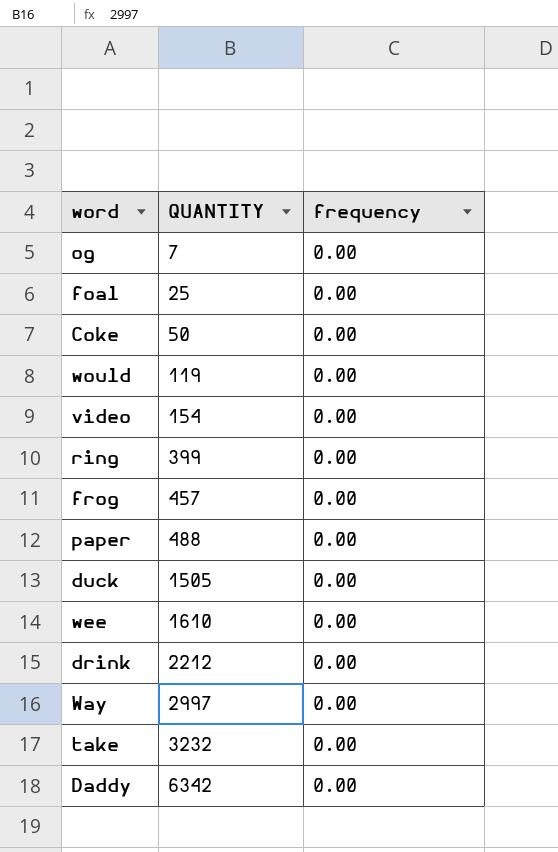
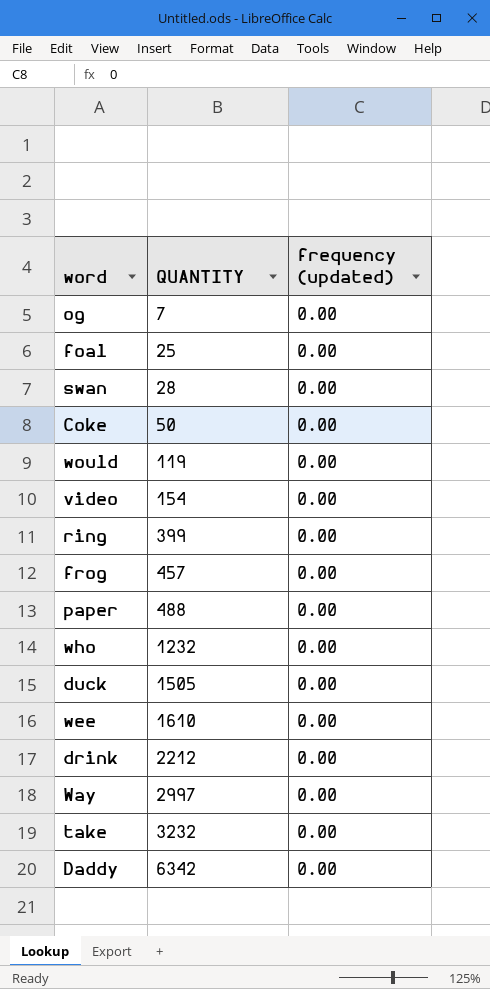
column name: frequency -> frequency (updated)
row swan: none -> 28 | 0.00
row who: none -> 1232 | 0.00

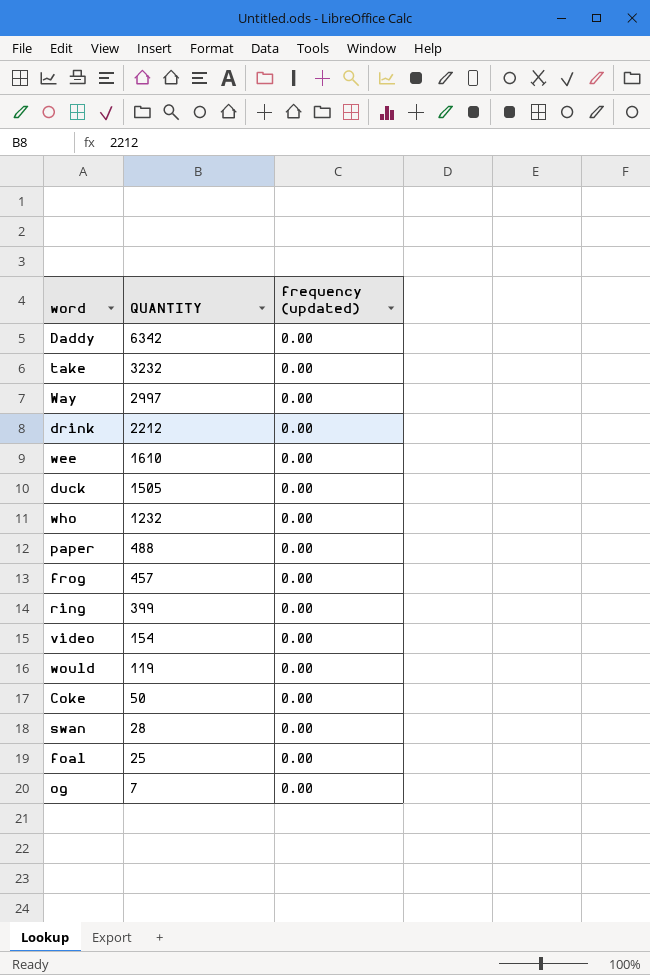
row order: QUANTITY ascending -> QUANTITY descending

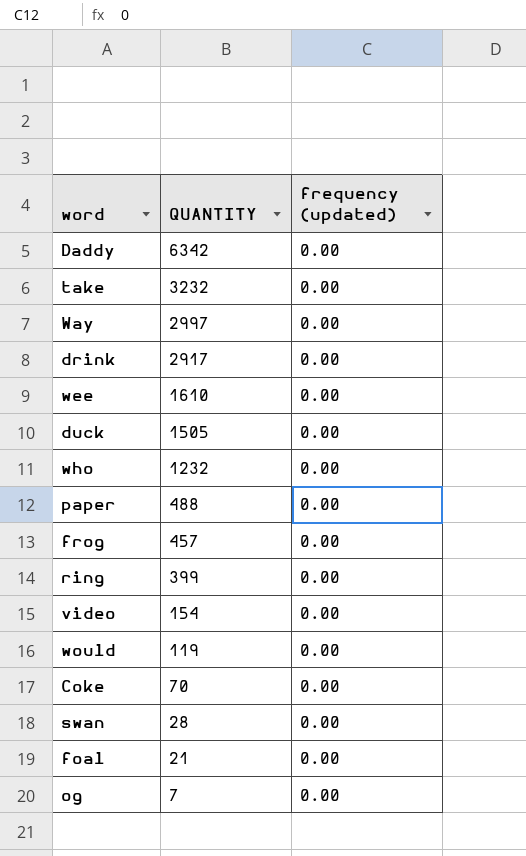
drink | QUANTITY: 2212 -> 2917
Coke | QUANTITY: 50 -> 70
foal | QUANTITY: 25 -> 21

